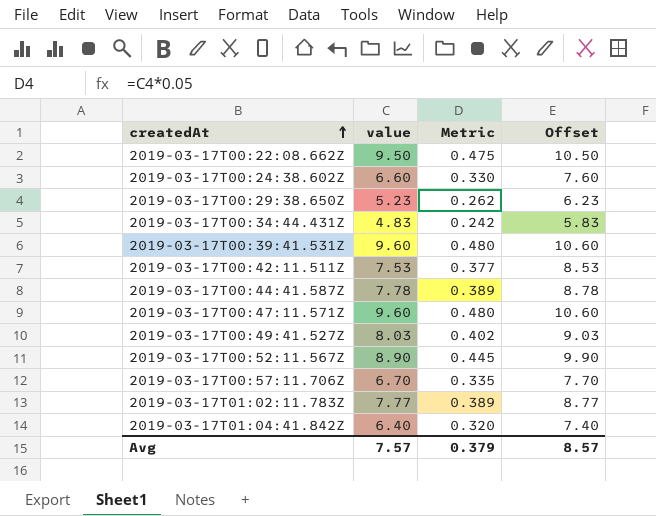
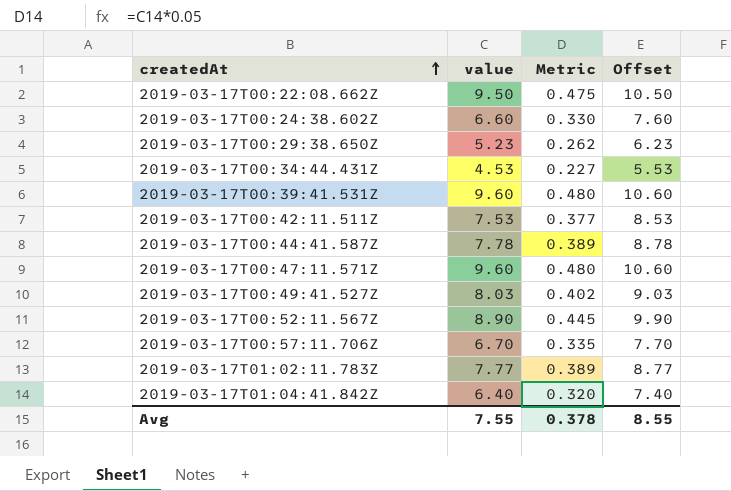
2019-03-17T00:34:44.431Z | value: 4.83 -> 4.53
2019-03-17T00:34:44.431Z | Metric: 0.242 -> 0.227
2019-03-17T00:34:44.431Z | Offset: 5.83 -> 5.53
Avg | value: 7.57 -> 7.55
Avg | Metric: 0.379 -> 0.378
Avg | Offset: 8.57 -> 8.55

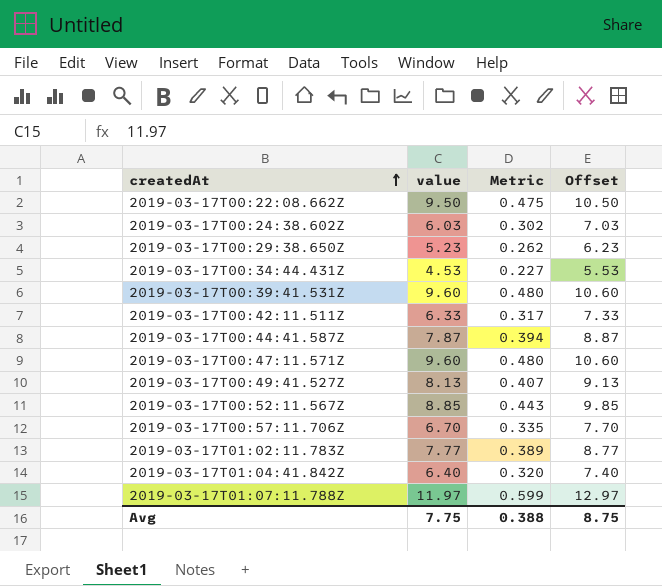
2019-03-17T00:24:38.602Z | value: 6.60 -> 6.03
2019-03-17T00:24:38.602Z | Metric: 0.330 -> 0.302
2019-03-17T00:24:38.602Z | Offset: 7.60 -> 7.03
2019-03-17T00:42:11.511Z | value: 7.53 -> 6.33
2019-03-17T00:42:11.511Z | Metric: 0.377 -> 0.317
2019-03-17T00:42:11.511Z | Offset: 8.53 -> 7.33
2019-03-17T00:44:41.587Z | value: 7.78 -> 7.87
2019-03-17T00:44:41.587Z | Metric: 0.389 -> 0.394
2019-03-17T00:44:41.587Z | Offset: 8.78 -> 8.87
2019-03-17T00:49:41.527Z | value: 8.03 -> 8.13
2019-03-17T00:49:41.527Z | Metric: 0.402 -> 0.407
2019-03-17T00:49:41.527Z | Offset: 9.03 -> 9.13
2019-03-17T00:52:11.567Z | value: 8.90 -> 8.85
2019-03-17T00:52:11.567Z | Metric: 0.445 -> 0.443
2019-03-17T00:52:11.567Z | Offset: 9.90 -> 9.85
row 2019-03-17T01:07:11.788Z: none -> 11.97 | 0.599 | 12.97
Avg | value: 7.55 -> 7.75
Avg | Metric: 0.378 -> 0.388
Avg | Offset: 8.55 -> 8.75

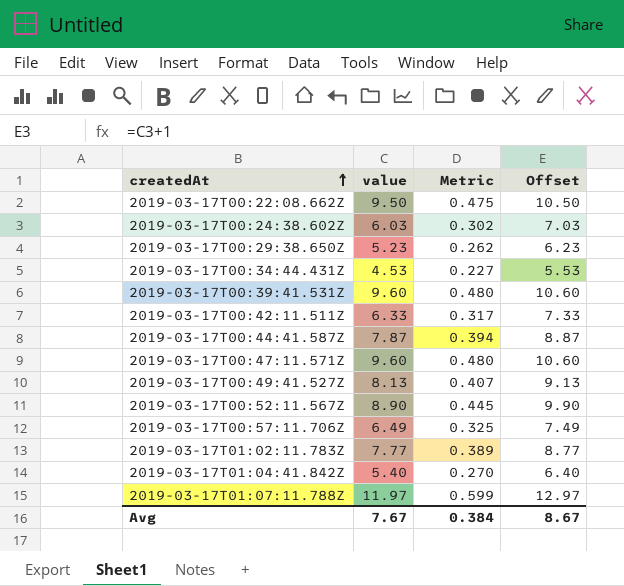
2019-03-17T00:52:11.567Z | value: 8.85 -> 8.90
2019-03-17T00:52:11.567Z | Metric: 0.443 -> 0.445
2019-03-17T00:52:11.567Z | Offset: 9.85 -> 9.90
2019-03-17T00:57:11.706Z | value: 6.70 -> 6.49
2019-03-17T00:57:11.706Z | Metric: 0.335 -> 0.325
2019-03-17T00:57:11.706Z | Offset: 7.70 -> 7.49
2019-03-17T01:04:41.842Z | value: 6.40 -> 5.40
2019-03-17T01:04:41.842Z | Metric: 0.320 -> 0.270
2019-03-17T01:04:41.842Z | Offset: 7.40 -> 6.40
Avg | value: 7.75 -> 7.67
Avg | Metric: 0.388 -> 0.384
Avg | Offset: 8.75 -> 8.67

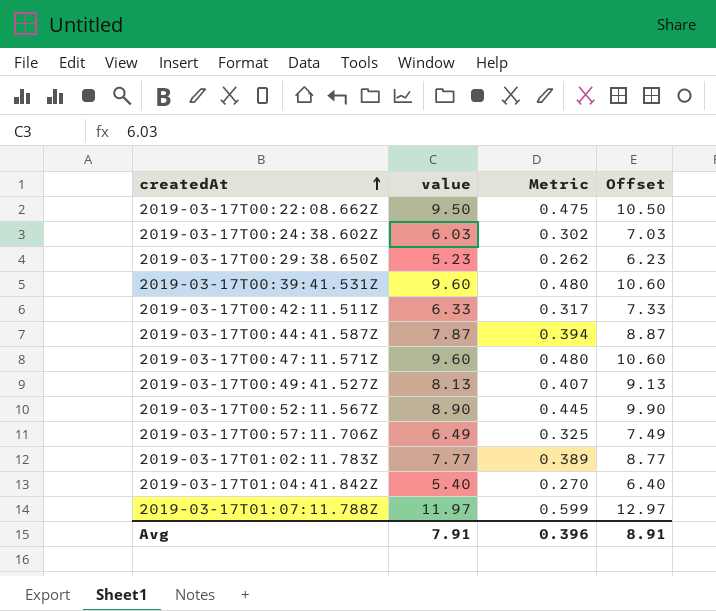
row 2019-03-17T00:34:44.431Z: 4.53 | 0.227 | 5.53 -> none
Avg | value: 7.67 -> 7.91
Avg | Metric: 0.384 -> 0.396
Avg | Offset: 8.67 -> 8.91

